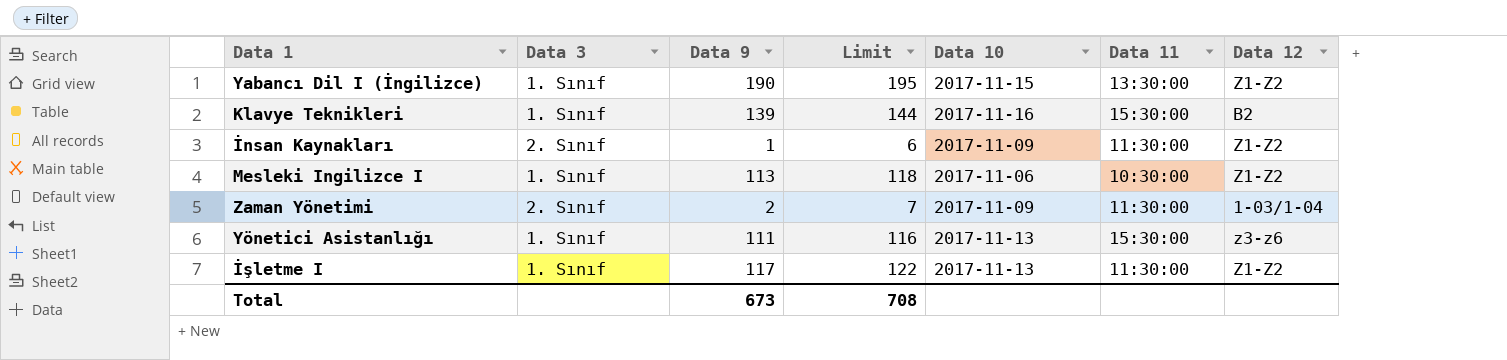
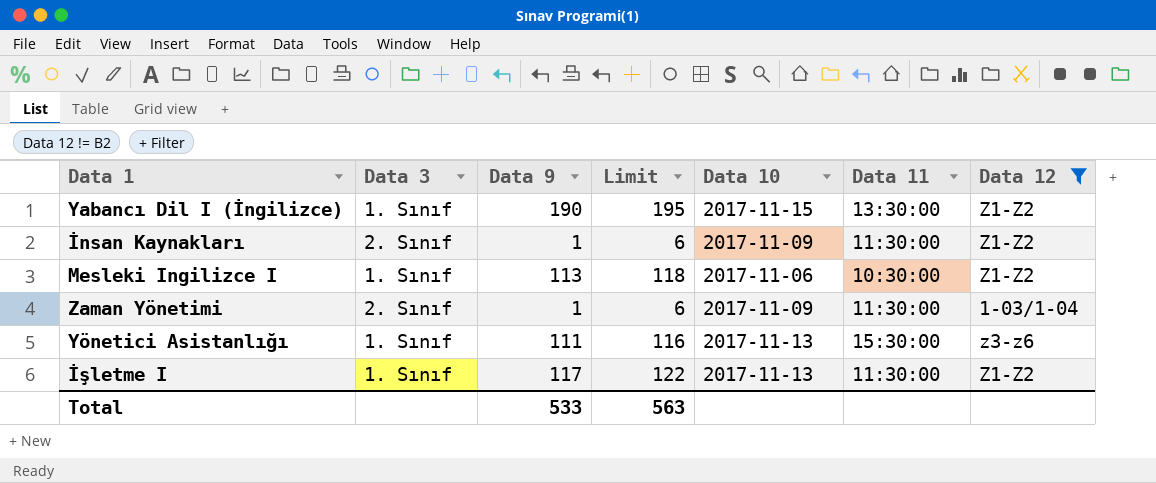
filter: none -> Data 12 != B2
Zaman Yönetimi | Data 9: 2 -> 1
Zaman Yönetimi | Limit: 7 -> 6
Total | Data 9: 673 -> 533
Total | Limit: 708 -> 563

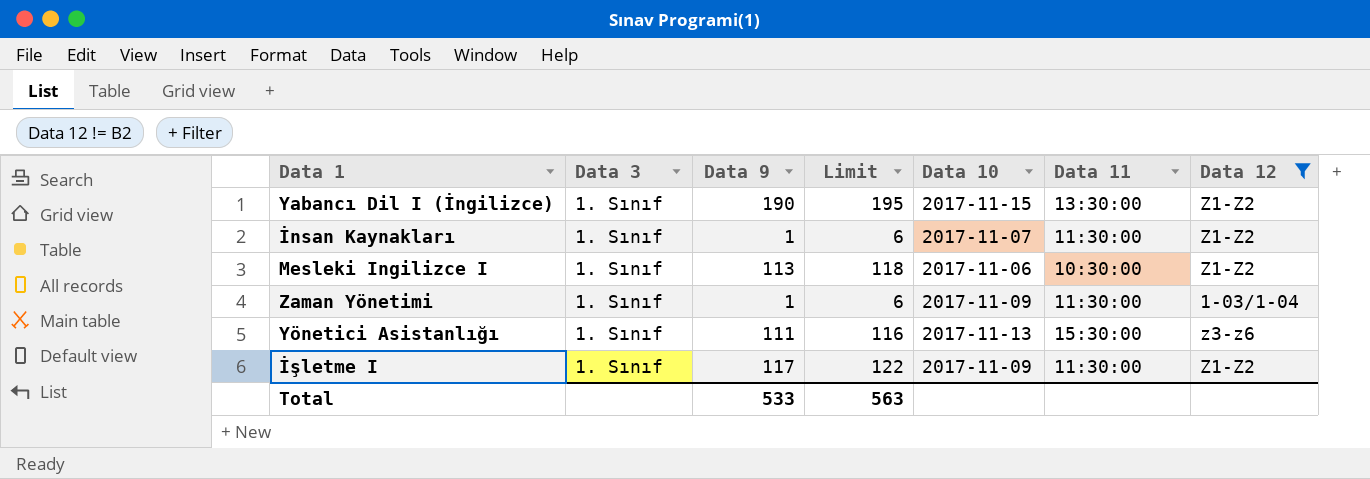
İnsan Kaynakları | Data 3: 2. Sınıf -> 1. Sınıf
İnsan Kaynakları | Data 10: 2017-11-09 -> 2017-11-07
Zaman Yönetimi | Data 3: 2. Sınıf -> 1. Sınıf
İşletme I | Data 10: 2017-11-13 -> 2017-11-09

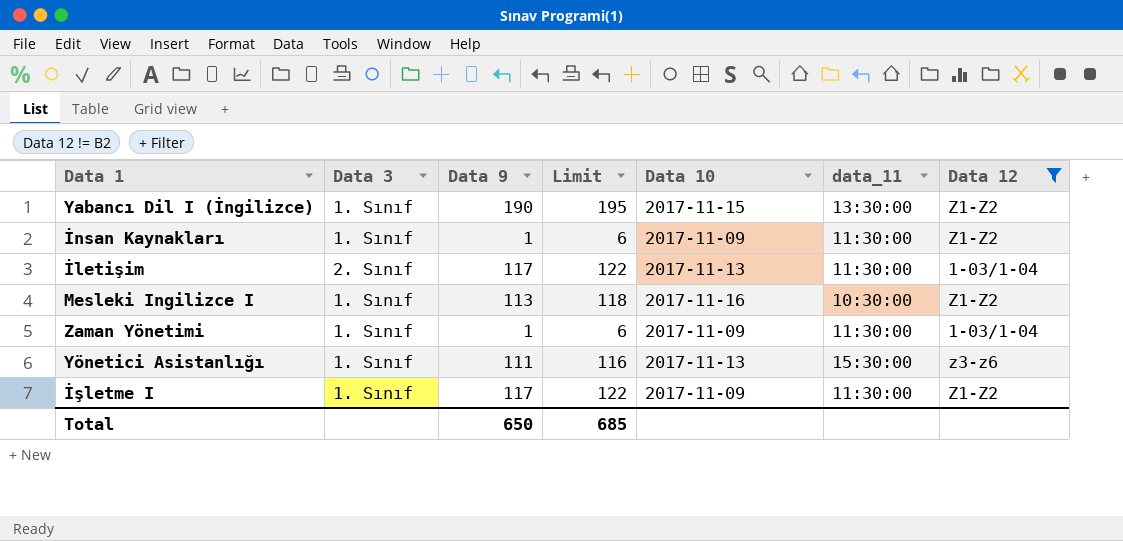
column name: Data 11 -> data_11
İnsan Kaynakları | Data 10: 2017-11-07 -> 2017-11-09
row İletişim: none -> 2. Sınıf | 117 | 122 | 2017-11-13 | 11:30:00 | 1-03/1-04
Mesleki Ingilizce I | Data 10: 2017-11-06 -> 2017-11-16
Total | Data 9: 533 -> 650
Total | Limit: 563 -> 685

